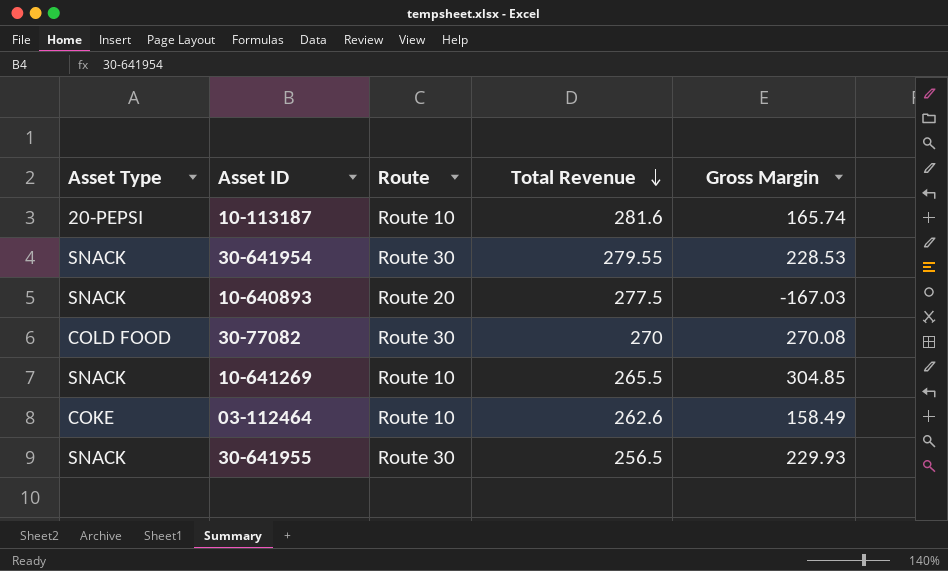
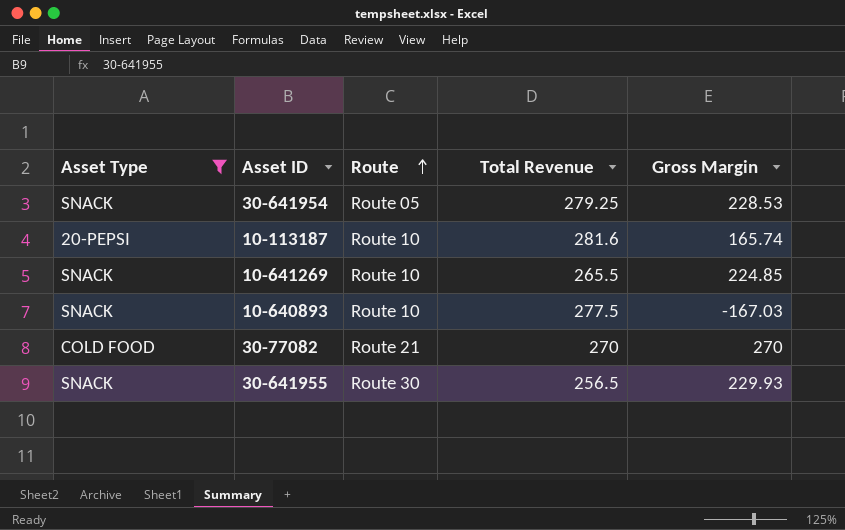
filter: none -> Asset Type != COKE
row order: Total Revenue descending -> Route ascending
30-641954 | Route: Route 30 -> Route 05
30-641954 | Total Revenue: 279.55 -> 279.25
10-641269 | Gross Margin: 304.85 -> 224.85
10-640893 | Route: Route 20 -> Route 10
30-77082 | Route: Route 30 -> Route 21
30-77082 | Gross Margin: 270.08 -> 270

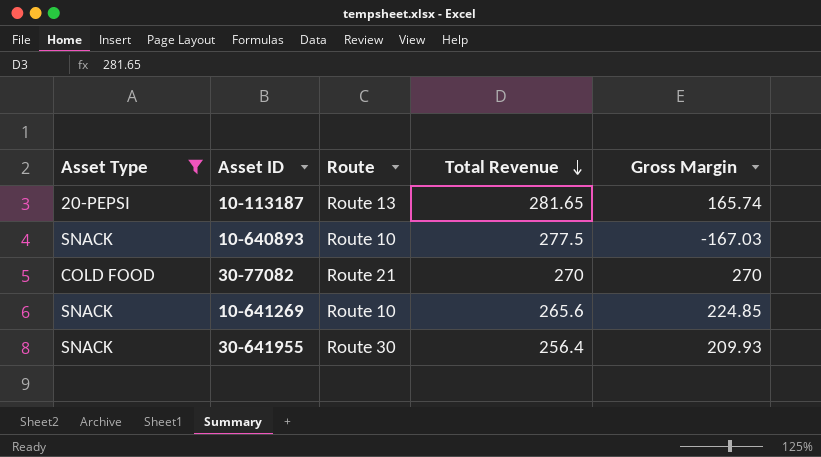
row order: Route ascending -> Total Revenue descending
row 30-641954: SNACK | Route 05 | 279.25 | 228.53 -> none
10-113187 | Route: Route 10 -> Route 13
10-113187 | Total Revenue: 281.6 -> 281.65
10-641269 | Total Revenue: 265.5 -> 265.6
30-641955 | Total Revenue: 256.5 -> 256.4
30-641955 | Gross Margin: 229.93 -> 209.93

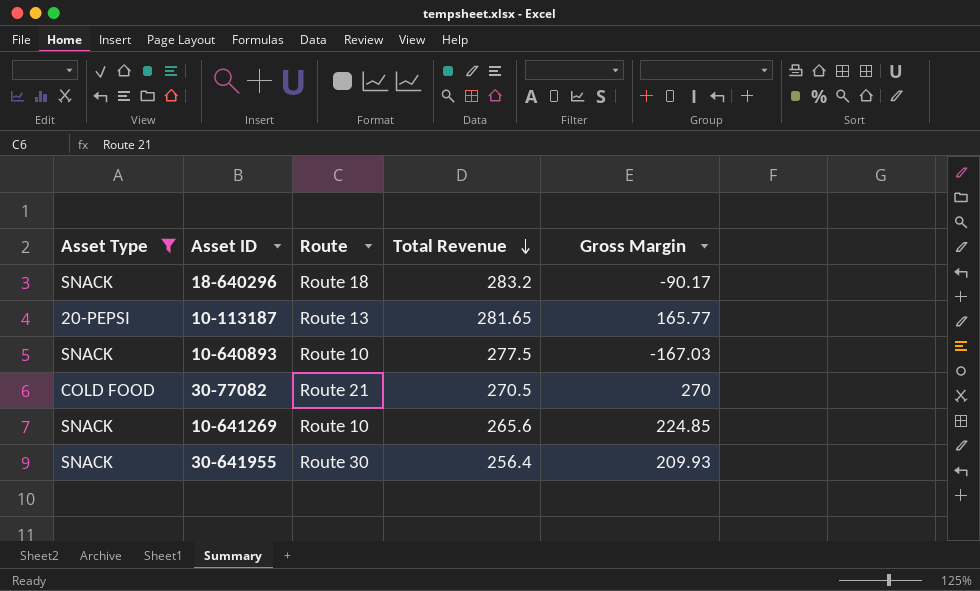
row 18-640296: none -> SNACK | Route 18 | 283.2 | -90.17
10-113187 | Gross Margin: 165.74 -> 165.77
30-77082 | Total Revenue: 270 -> 270.5

